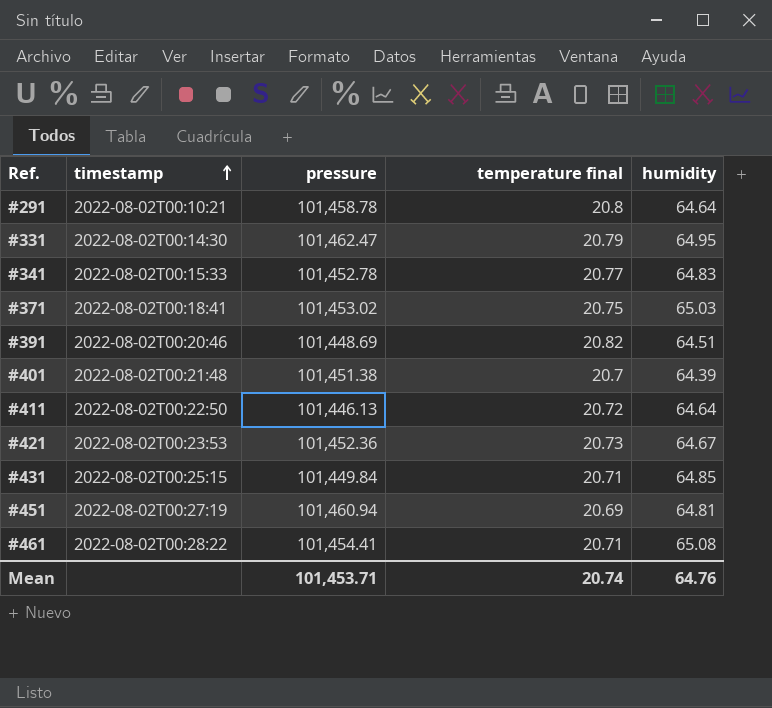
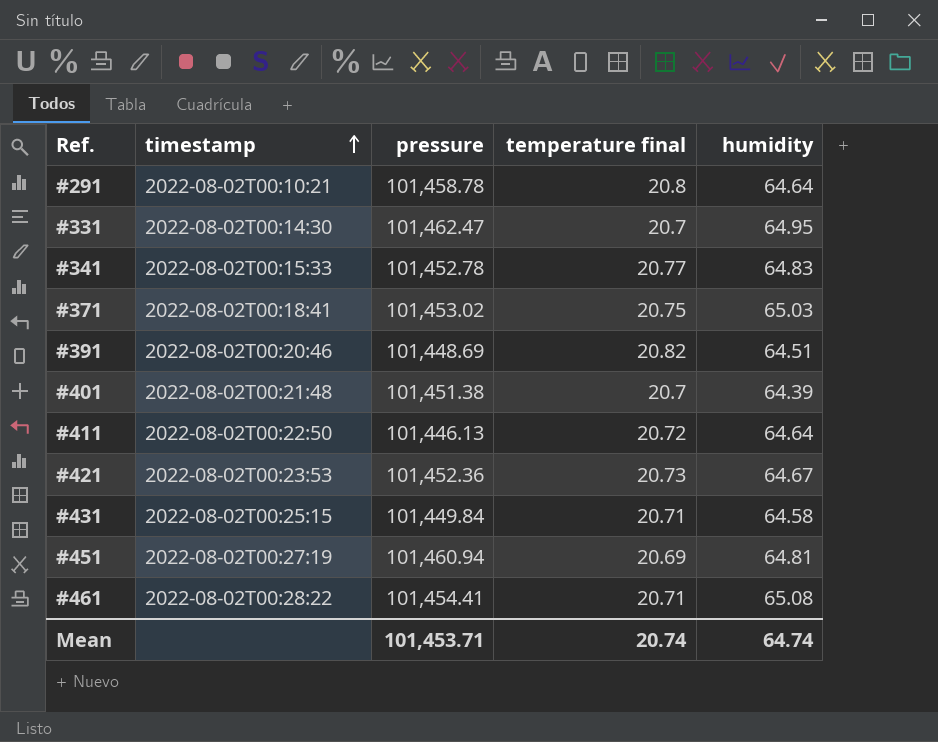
#331 | temperature final: 20.79 -> 20.7
#431 | humidity: 64.85 -> 64.58
Mean | humidity: 64.76 -> 64.74

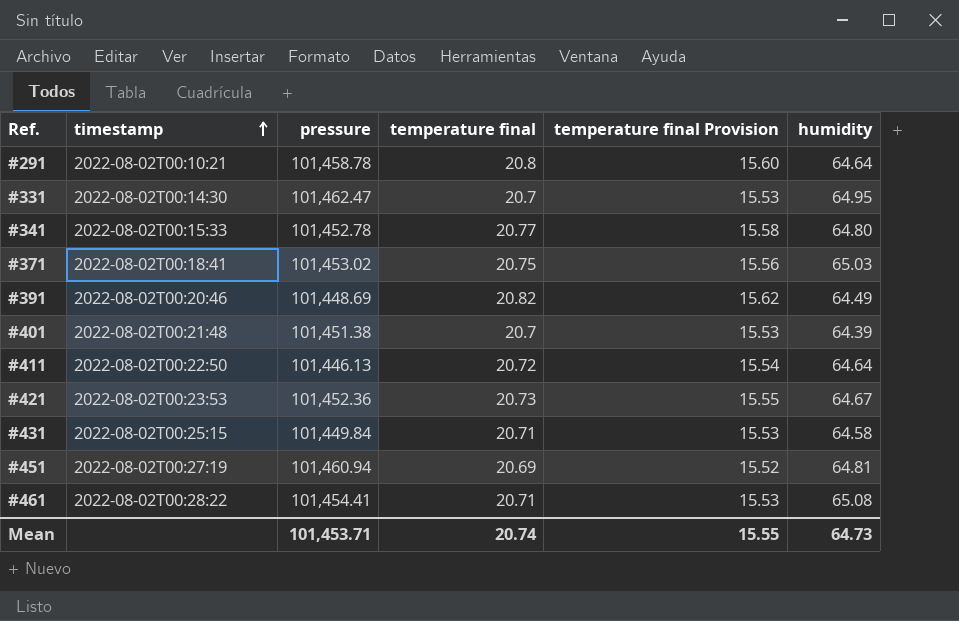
column temperature final Provision | formula: none -> [temperature final] * 0.75
#341 | humidity: 64.83 -> 64.80
#391 | humidity: 64.51 -> 64.49
Mean | humidity: 64.74 -> 64.73

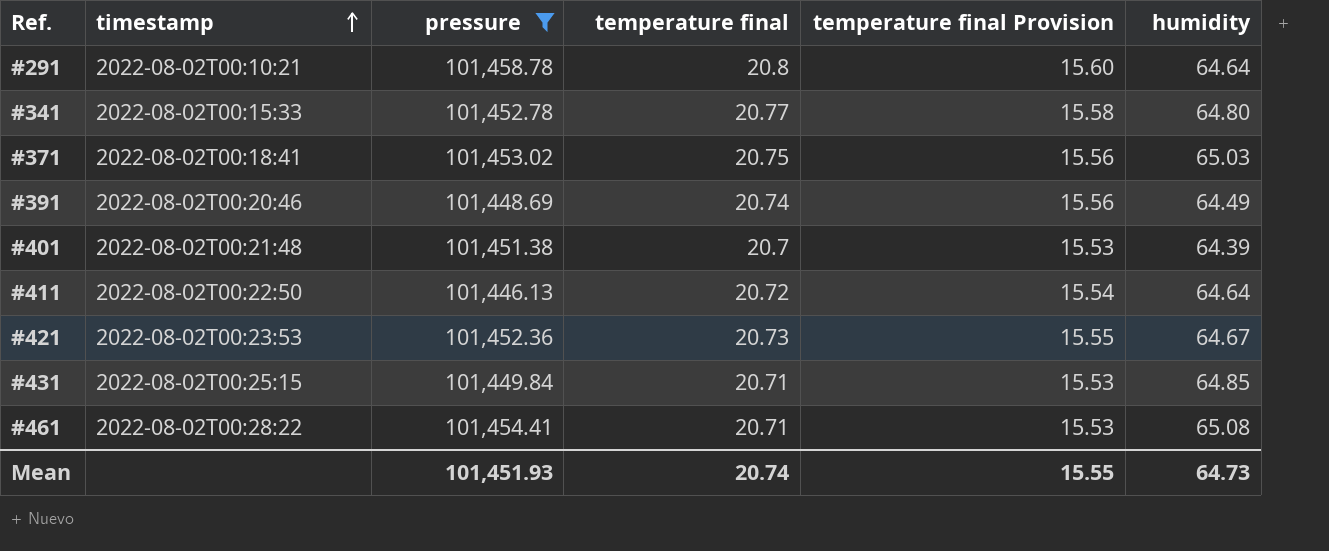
filter: none -> pressure <= 101,458.78
#391 | temperature final: 20.82 -> 20.74
#391 | temperature final Provision: 15.62 -> 15.56
#431 | humidity: 64.58 -> 64.85
Mean | pressure: 101,453.71 -> 101,451.93

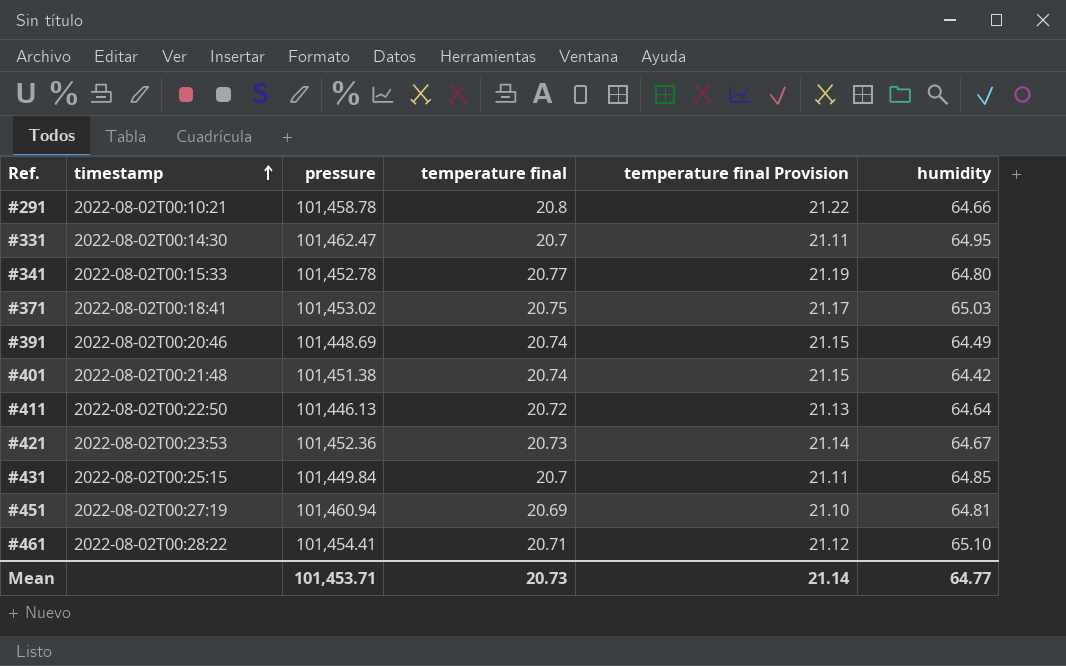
filter: pressure <= 101,458.78 -> none
column temperature final Provision | formula: [temperature final] * 0.75 -> [temperature final] * 1.02
#291 | humidity: 64.64 -> 64.66
#401 | temperature final: 20.7 -> 20.74
#401 | humidity: 64.39 -> 64.42
#431 | temperature final: 20.71 -> 20.7
#461 | humidity: 65.08 -> 65.10
Mean | pressure: 101,451.93 -> 101,453.71
Mean | temperature final: 20.74 -> 20.73
Mean | temperature final Provision: 15.55 -> 21.14
Mean | humidity: 64.73 -> 64.77

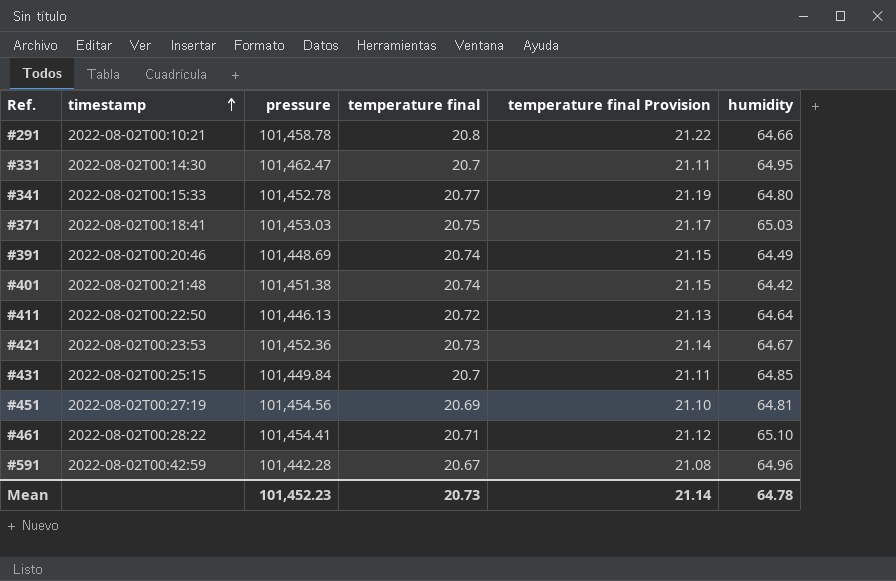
#371 | pressure: 101,453.02 -> 101,453.03
#451 | pressure: 101,460.94 -> 101,454.56
row #591: none -> 2022-08-02T00:42:59 | 101,442.28 | 20.67 | 21.08 | 64.96
Mean | pressure: 101,453.71 -> 101,452.23
Mean | humidity: 64.77 -> 64.78

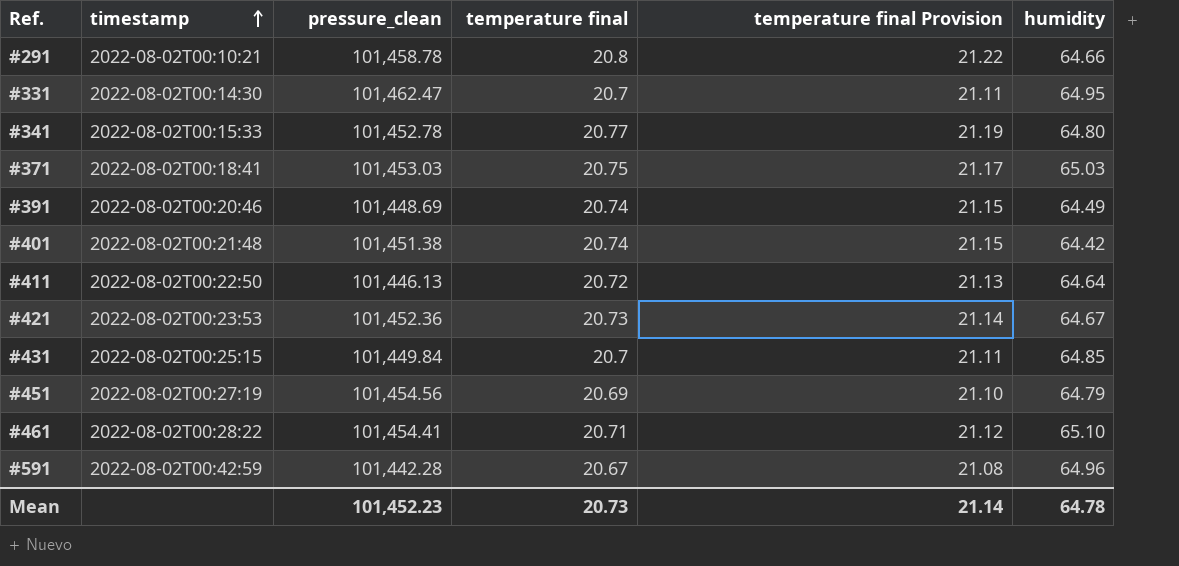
column name: pressure -> pressure_clean
#451 | humidity: 64.81 -> 64.79

